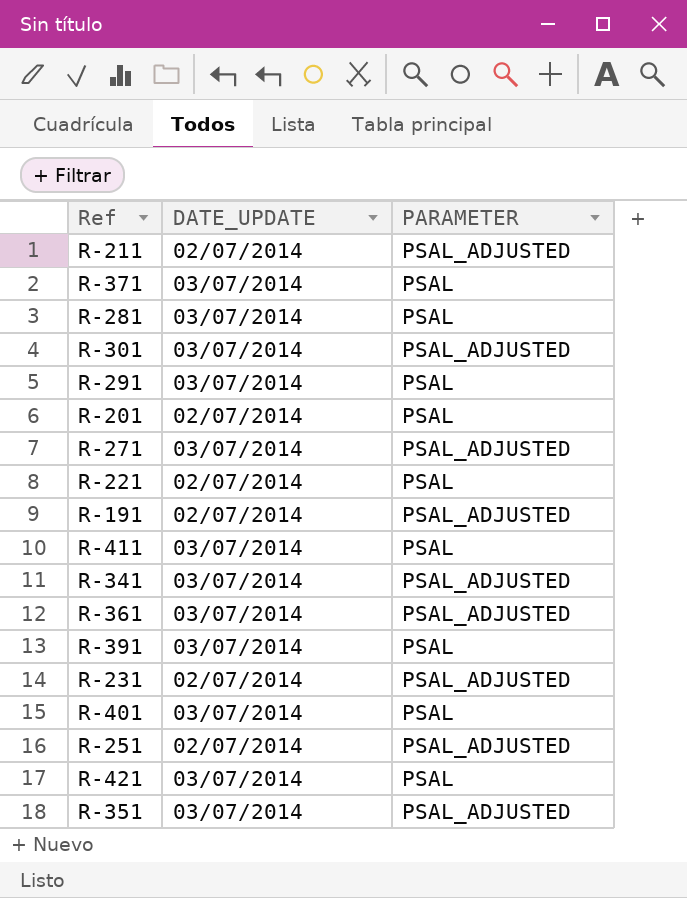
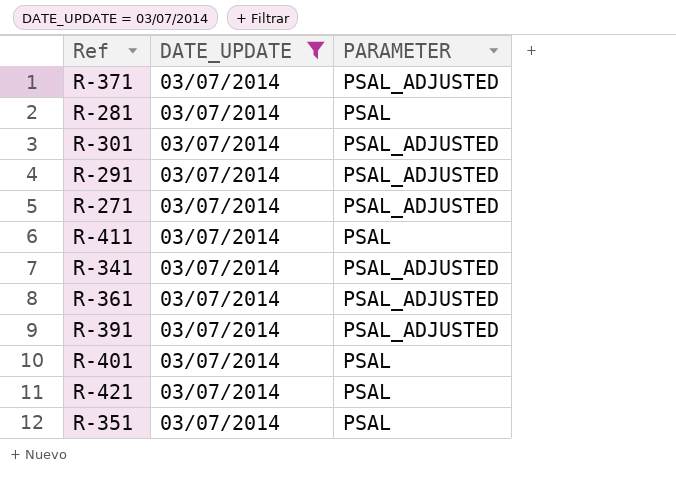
filter: none -> DATE_UPDATE = 03/07/2014
R-371 | PARAMETER: PSAL -> PSAL_ADJUSTED
R-291 | PARAMETER: PSAL -> PSAL_ADJUSTED
R-391 | PARAMETER: PSAL -> PSAL_ADJUSTED
R-351 | PARAMETER: PSAL_ADJUSTED -> PSAL

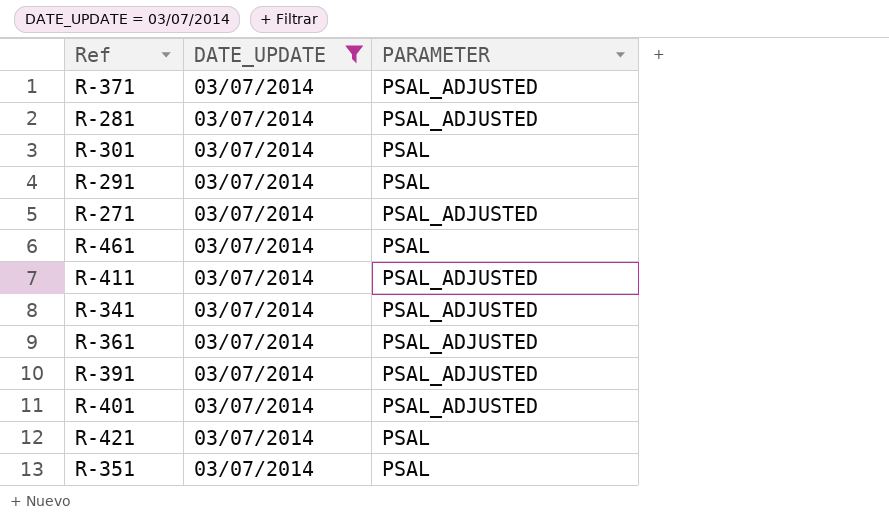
R-281 | PARAMETER: PSAL -> PSAL_ADJUSTED
R-301 | PARAMETER: PSAL_ADJUSTED -> PSAL
R-291 | PARAMETER: PSAL_ADJUSTED -> PSAL
row R-461: none -> 03/07/2014 | PSAL
R-411 | PARAMETER: PSAL -> PSAL_ADJUSTED
R-401 | PARAMETER: PSAL -> PSAL_ADJUSTED

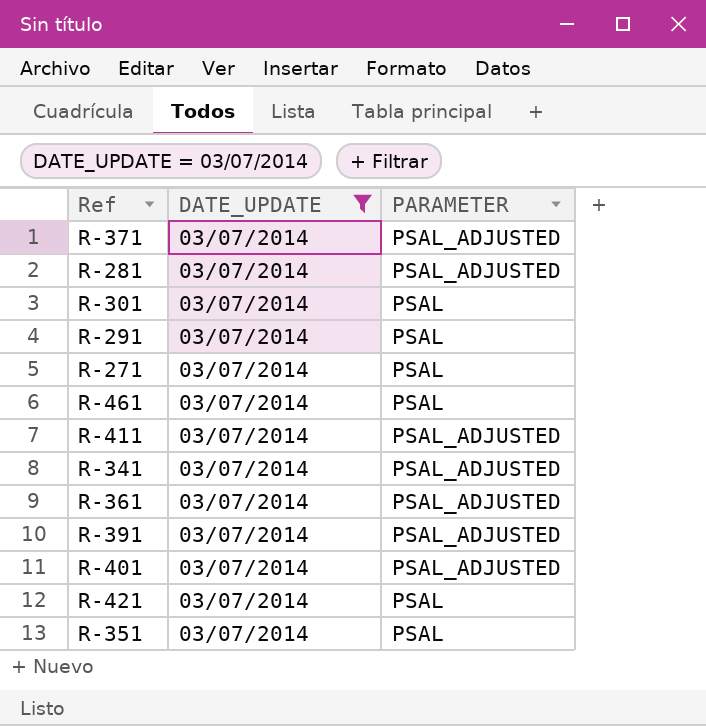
R-271 | PARAMETER: PSAL_ADJUSTED -> PSAL

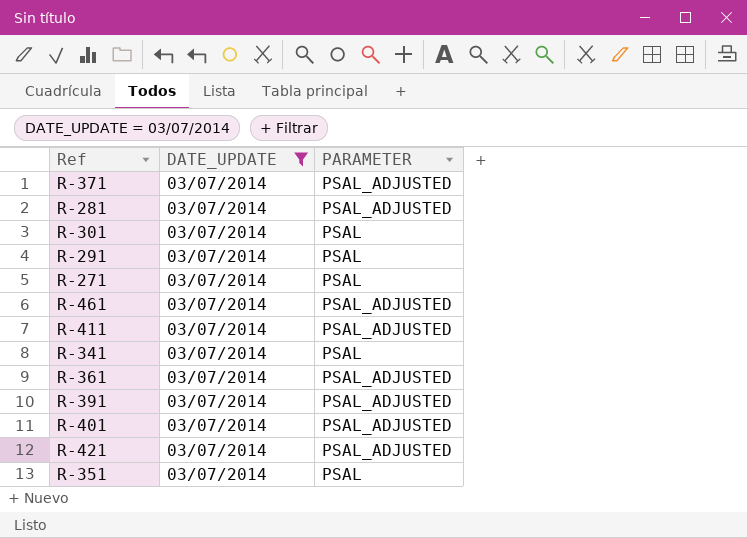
R-461 | PARAMETER: PSAL -> PSAL_ADJUSTED
R-341 | PARAMETER: PSAL_ADJUSTED -> PSAL
R-421 | PARAMETER: PSAL -> PSAL_ADJUSTED

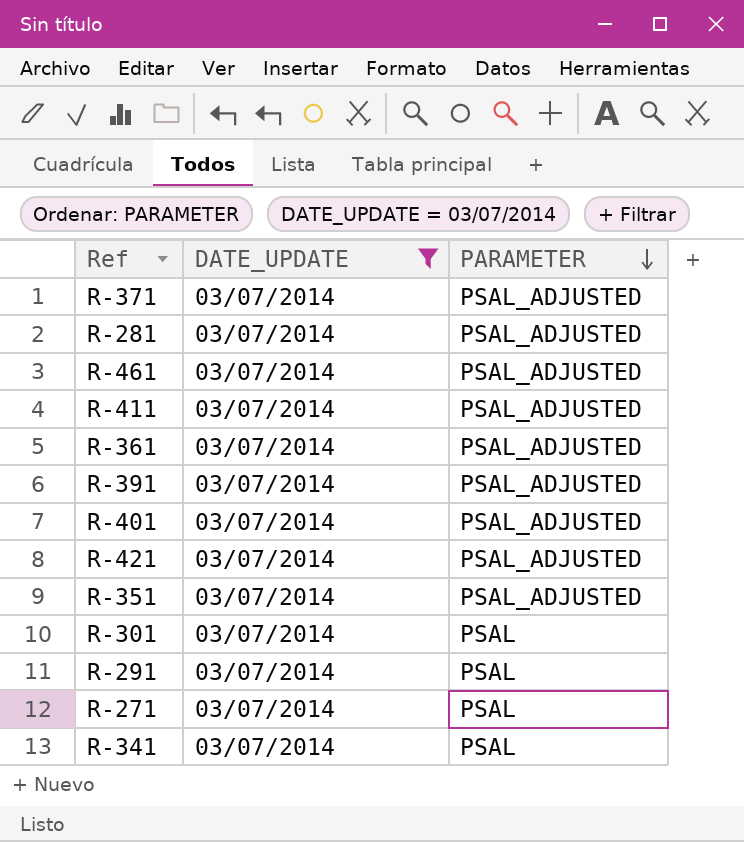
row order: none -> PARAMETER descending
R-351 | PARAMETER: PSAL -> PSAL_ADJUSTED

